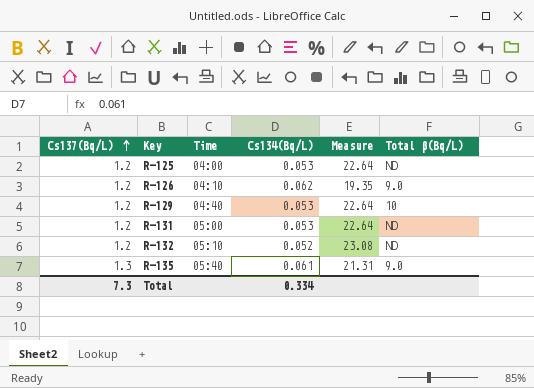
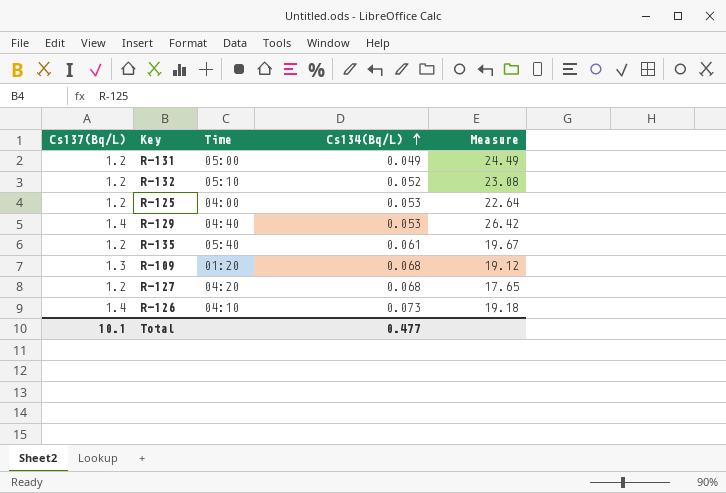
row order: Cs137(Bq/L) ascending -> Cs134(Bq/L) ascending
column Total β(Bq/L) | position: 6 -> none
R-131 | Cs134(Bq/L): 0.053 -> 0.049
R-131 | Measure: 22.64 -> 24.49
R-129 | Cs137(Bq/L): 1.2 -> 1.4
R-129 | Measure: 22.64 -> 26.42
R-135 | Cs137(Bq/L): 1.3 -> 1.2
R-135 | Measure: 21.31 -> 19.67
row R-109: none -> 1.3 | 01:20 | 0.068 | 19.12
row R-127: none -> 1.2 | 04:20 | 0.068 | 17.65
R-126 | Cs137(Bq/L): 1.2 -> 1.4
R-126 | Cs134(Bq/L): 0.062 -> 0.073
R-126 | Measure: 19.35 -> 19.18
Total | Cs137(Bq/L): 7.3 -> 10.1
Total | Cs134(Bq/L): 0.334 -> 0.477

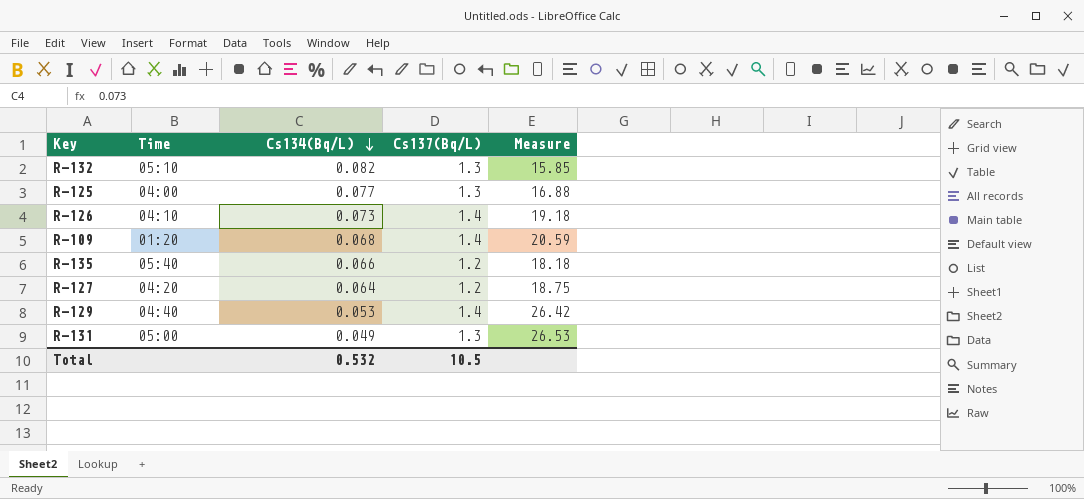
row order: Cs134(Bq/L) ascending -> Cs134(Bq/L) descending
column Cs137(Bq/L) | position: 1 -> 4
R-132 | Cs134(Bq/L): 0.052 -> 0.082
R-132 | Cs137(Bq/L): 1.2 -> 1.3
R-132 | Measure: 23.08 -> 15.85
R-125 | Cs134(Bq/L): 0.053 -> 0.077
R-125 | Cs137(Bq/L): 1.2 -> 1.3
R-125 | Measure: 22.64 -> 16.88
R-109 | Cs137(Bq/L): 1.3 -> 1.4
R-109 | Measure: 19.12 -> 20.59
R-135 | Cs134(Bq/L): 0.061 -> 0.066
R-135 | Measure: 19.67 -> 18.18
R-127 | Cs134(Bq/L): 0.068 -> 0.064
R-127 | Measure: 17.65 -> 18.75
R-131 | Cs137(Bq/L): 1.2 -> 1.3
R-131 | Measure: 24.49 -> 26.53
Total | Cs134(Bq/L): 0.477 -> 0.532
Total | Cs137(Bq/L): 10.1 -> 10.5

